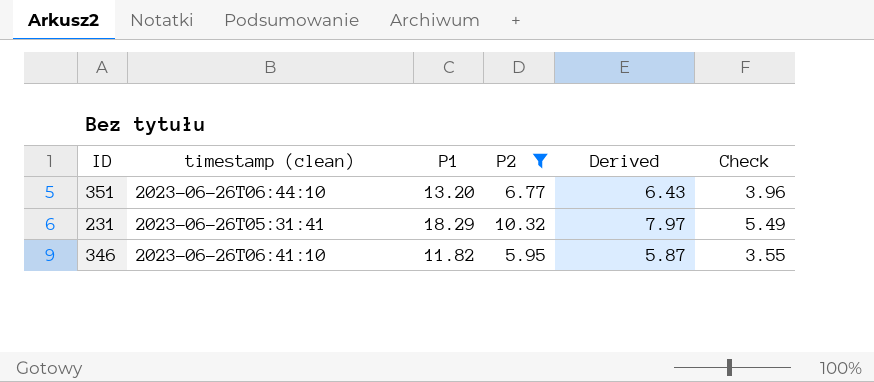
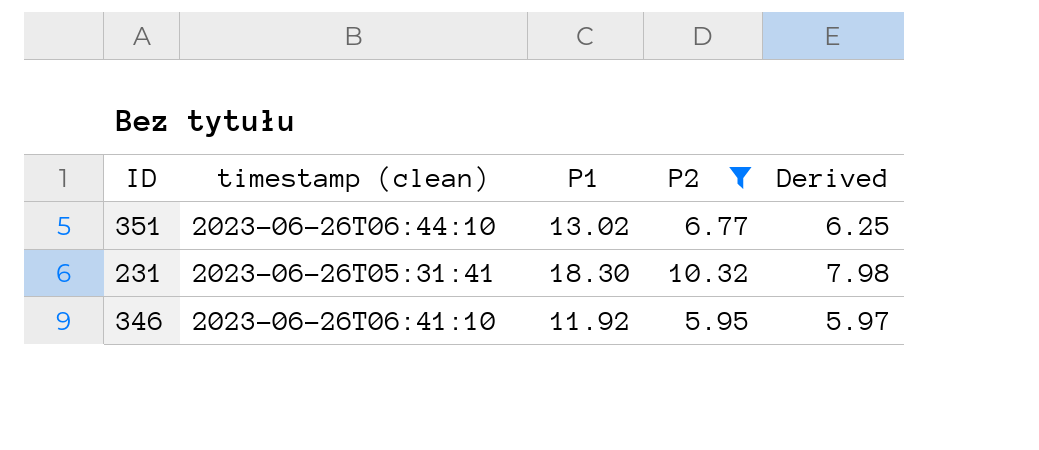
column Check | formula: [P1] * 0.3 -> none
351 | P1: 13.20 -> 13.02
351 | Derived: 6.43 -> 6.25
231 | P1: 18.29 -> 18.30
231 | Derived: 7.97 -> 7.98
346 | P1: 11.82 -> 11.92
346 | Derived: 5.87 -> 5.97

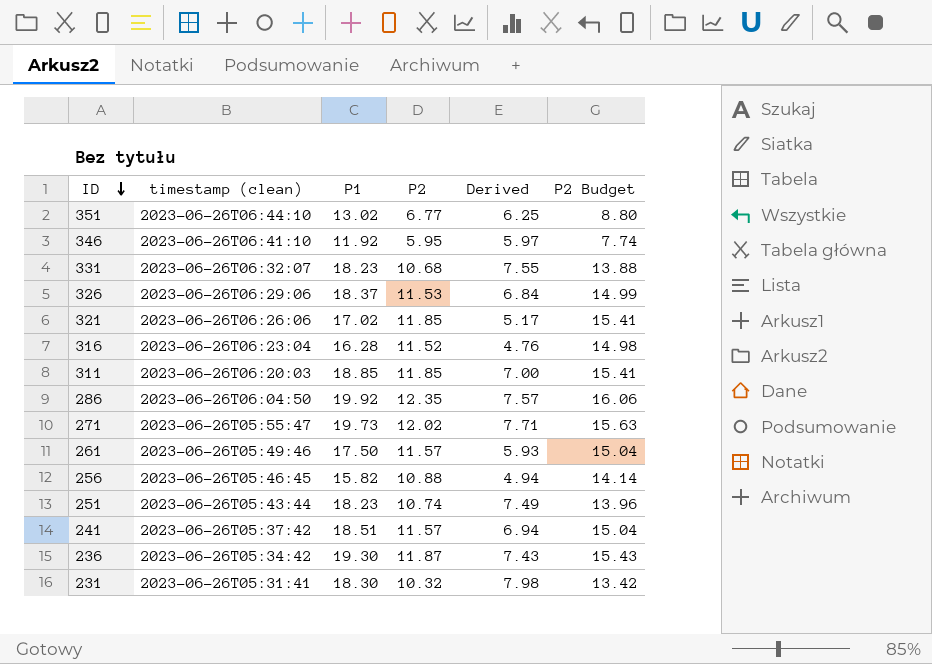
filter: P2 <= 10.32 -> none
row order: none -> ID descending
column P2 Budget | formula: none -> [P2] * 1.3

